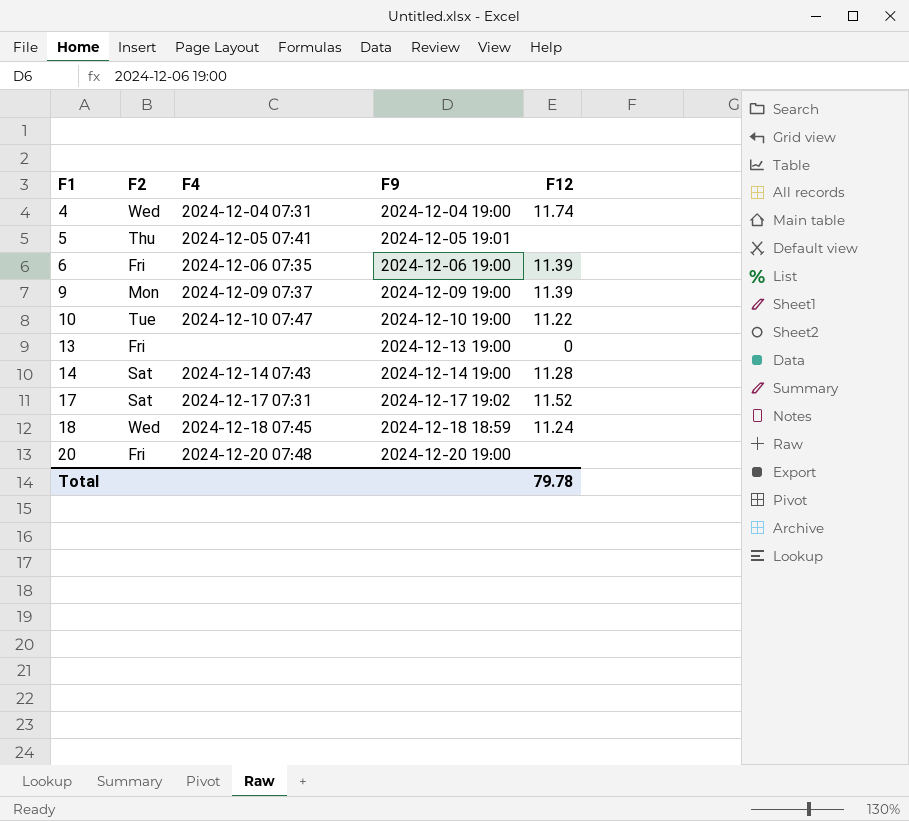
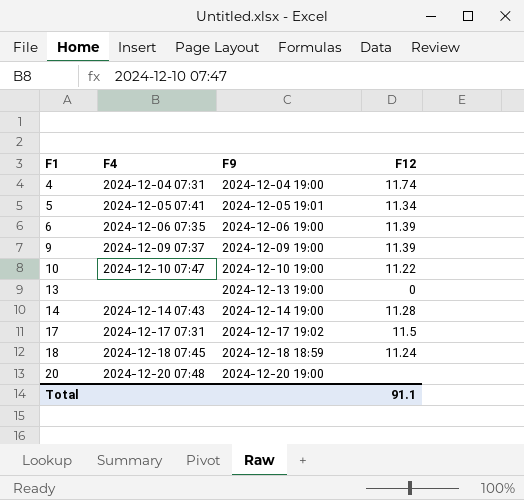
column F2 | position: 2 -> none
5 | F12: none -> 11.34
17 | F12: 11.52 -> 11.5
Total | F12: 79.78 -> 91.1

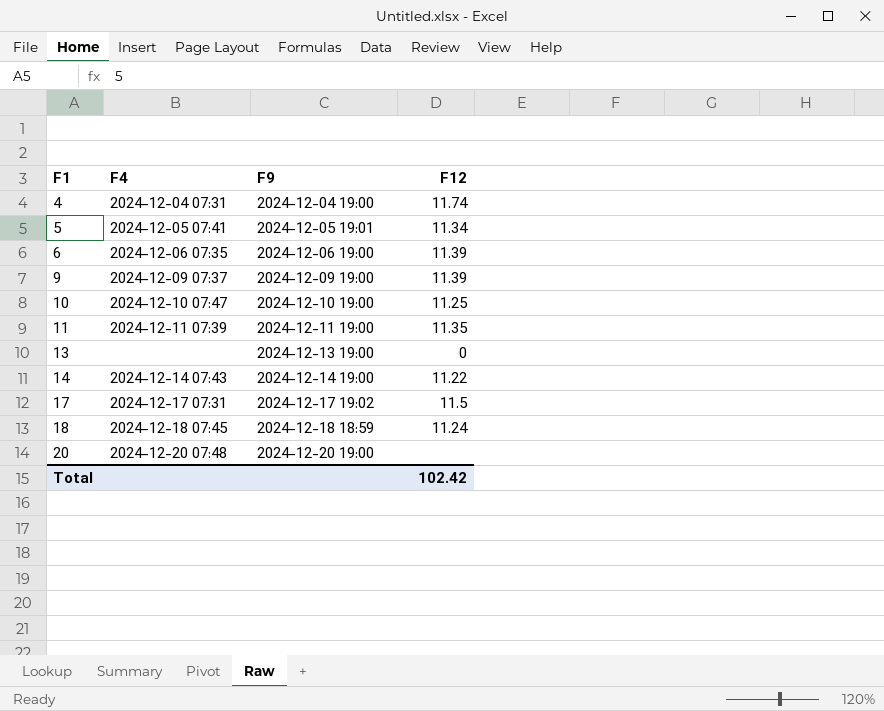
10 | F12: 11.22 -> 11.25
row 11: none -> 2024-12-11 07:39 | 2024-12-11 19:00 | 11.35
14 | F12: 11.28 -> 11.22
Total | F12: 91.1 -> 102.42

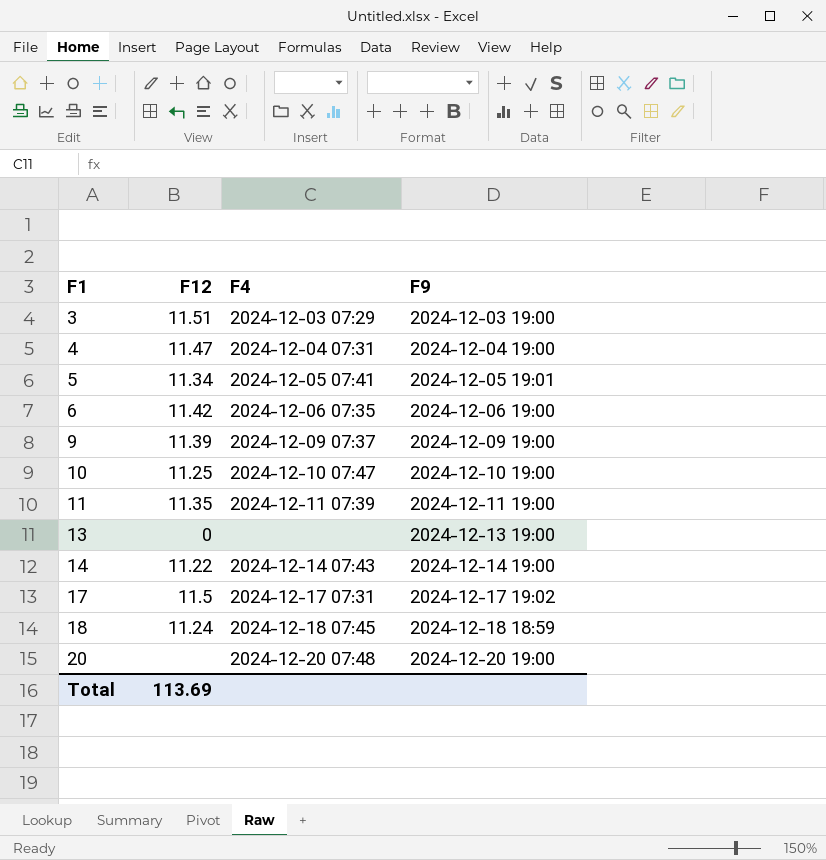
column F12 | position: 4 -> 2
row 3: none -> 11.51 | 2024-12-03 07:29 | 2024-12-03 19:00
4 | F12: 11.74 -> 11.47
6 | F12: 11.39 -> 11.42
Total | F12: 102.42 -> 113.69

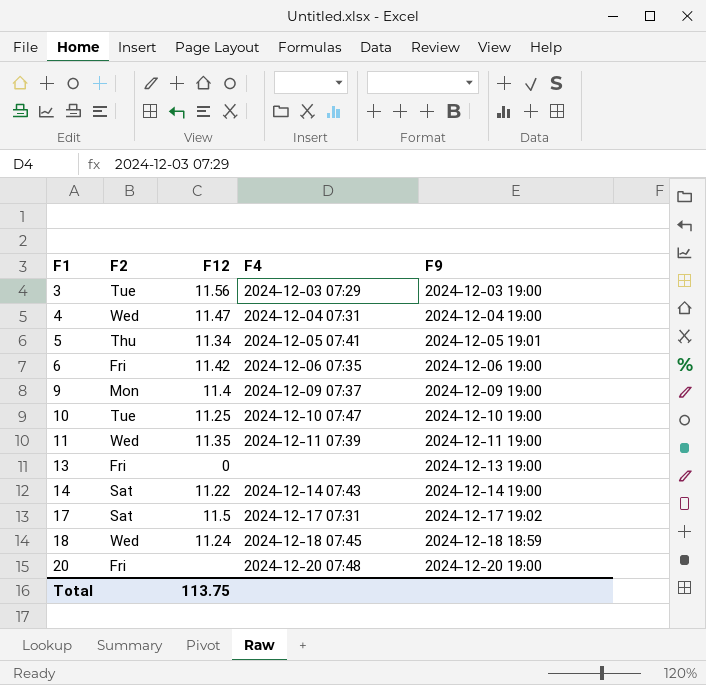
column F2 | position: none -> 2
3 | F12: 11.51 -> 11.56
9 | F12: 11.39 -> 11.4
Total | F12: 113.69 -> 113.75

